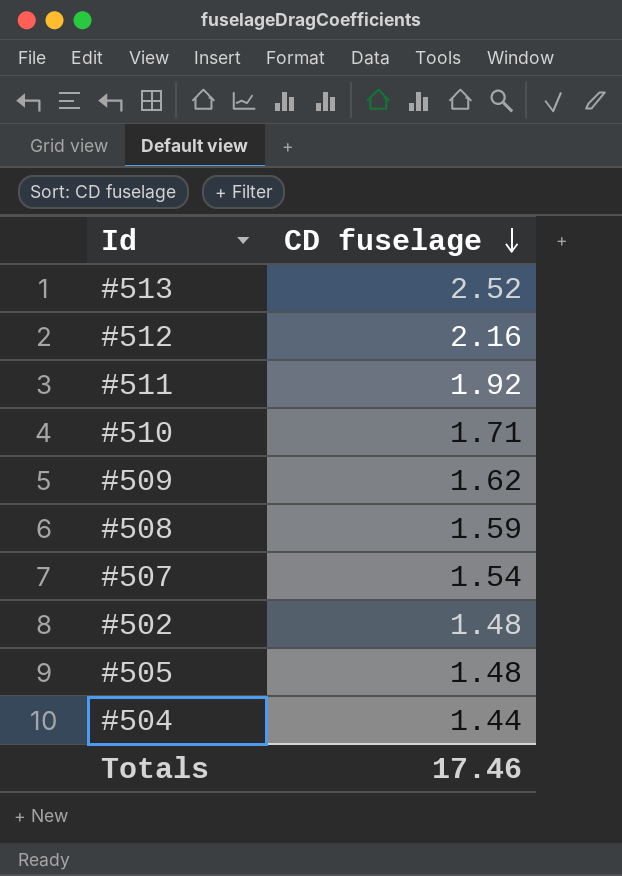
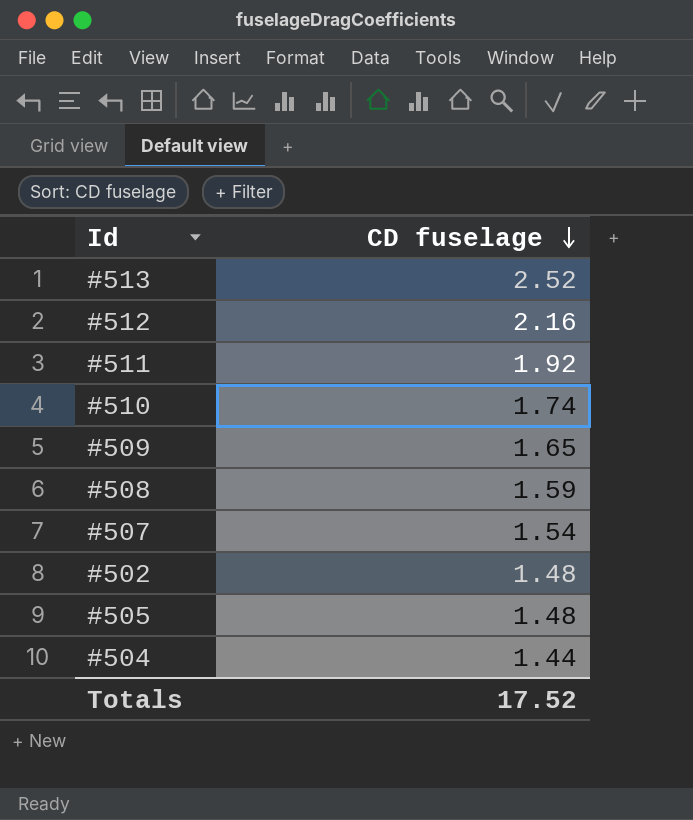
#510 | CD fuselage: 1.71 -> 1.74
#509 | CD fuselage: 1.62 -> 1.65
Totals | CD fuselage: 17.46 -> 17.52

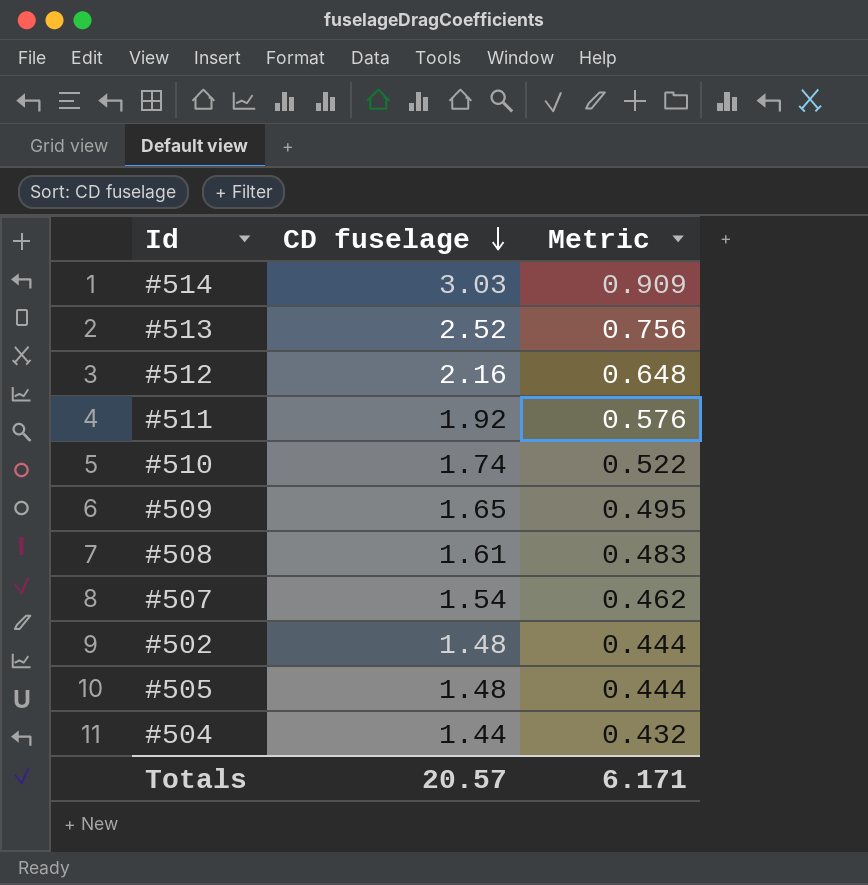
column Metric | formula: none -> [CD fuselage] * 0.3
row #514: none -> 3.03 | 0.909
#508 | CD fuselage: 1.59 -> 1.61
Totals | CD fuselage: 17.52 -> 20.57

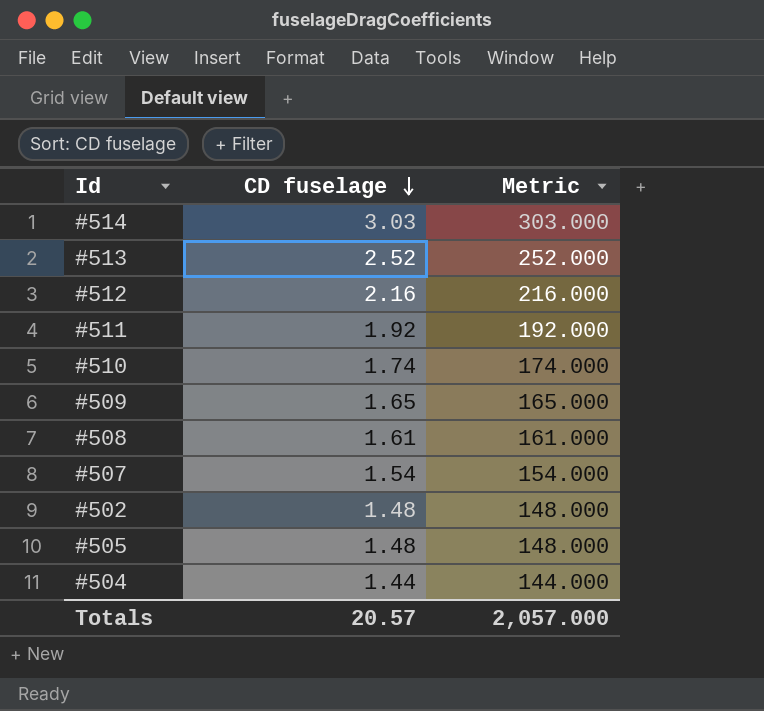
column Metric | formula: [CD fuselage] * 0.3 -> [CD fuselage] * 100
Totals | Metric: 6.171 -> 2,057.000

